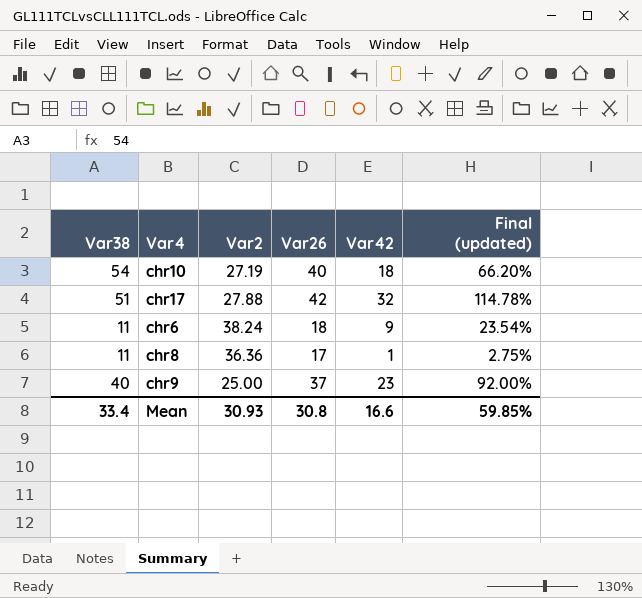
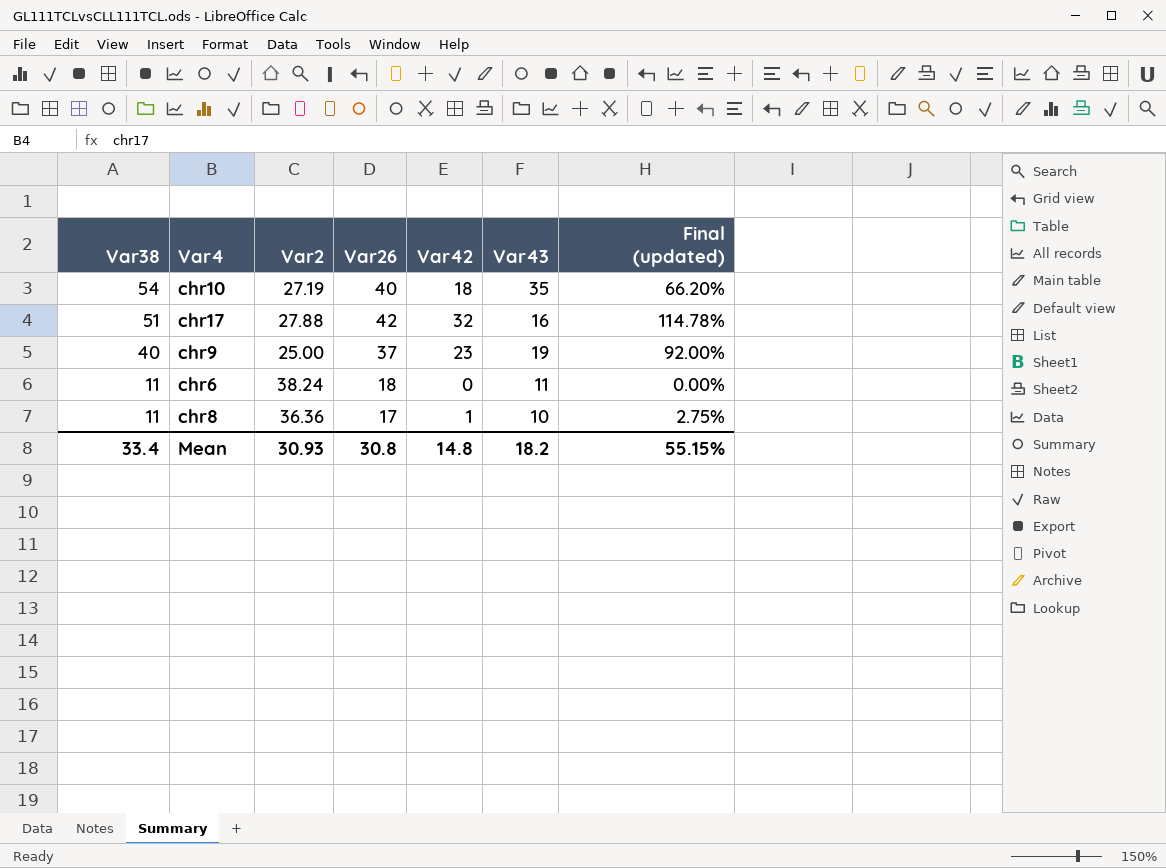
row order: none -> Var38 descending
column Var43 | position: none -> 6
chr6 | Var42: 9 -> 0
chr6 | Final (updated): 23.54% -> 0.00%
Mean | Var42: 16.6 -> 14.8
Mean | Final (updated): 59.85% -> 55.15%

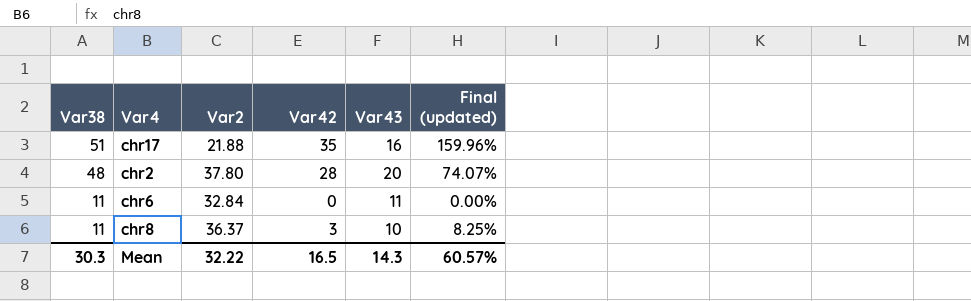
column Var26 | position: 4 -> none
row chr10: 54 | 27.19 | 40 | 18 | 35 | 66.20% -> none
row chr9: 40 | 25.00 | 37 | 23 | 19 | 92.00% -> none
chr17 | Var2: 27.88 -> 21.88
chr17 | Var42: 32 -> 35
chr17 | Final (updated): 114.78% -> 159.96%
row chr2: none -> 48 | 37.80 | 28 | 20 | 74.07%
chr6 | Var2: 38.24 -> 32.84
chr8 | Var2: 36.36 -> 36.37
chr8 | Var42: 1 -> 3
chr8 | Final (updated): 2.75% -> 8.25%
Mean | Var38: 33.4 -> 30.3
Mean | Var2: 30.93 -> 32.22
Mean | Var42: 14.8 -> 16.5
Mean | Var43: 18.2 -> 14.3
Mean | Final (updated): 55.15% -> 60.57%

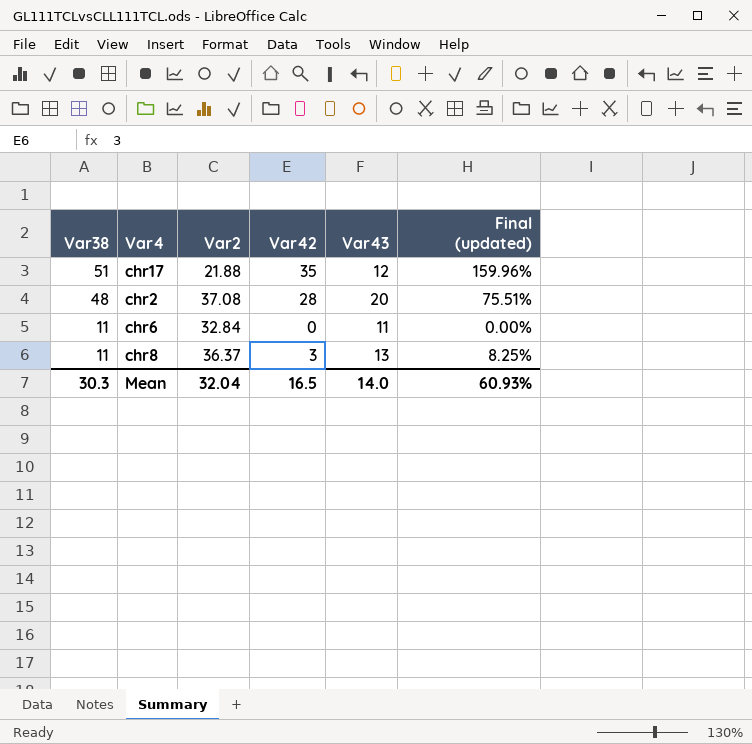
chr17 | Var43: 16 -> 12
chr2 | Var2: 37.80 -> 37.08
chr2 | Final (updated): 74.07% -> 75.51%
chr8 | Var43: 10 -> 13
Mean | Var2: 32.22 -> 32.04
Mean | Var43: 14.3 -> 14.0
Mean | Final (updated): 60.57% -> 60.93%

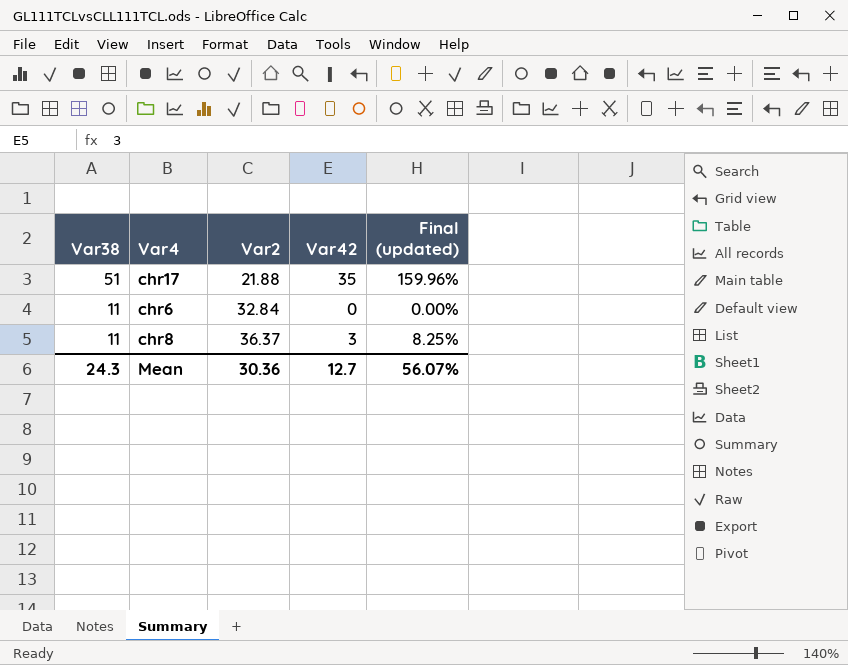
column Var43 | position: 5 -> none
row chr2: 48 | 37.08 | 28 | 20 | 75.51% -> none
Mean | Var38: 30.3 -> 24.3
Mean | Var2: 32.04 -> 30.36
Mean | Var42: 16.5 -> 12.7
Mean | Final (updated): 60.93% -> 56.07%

